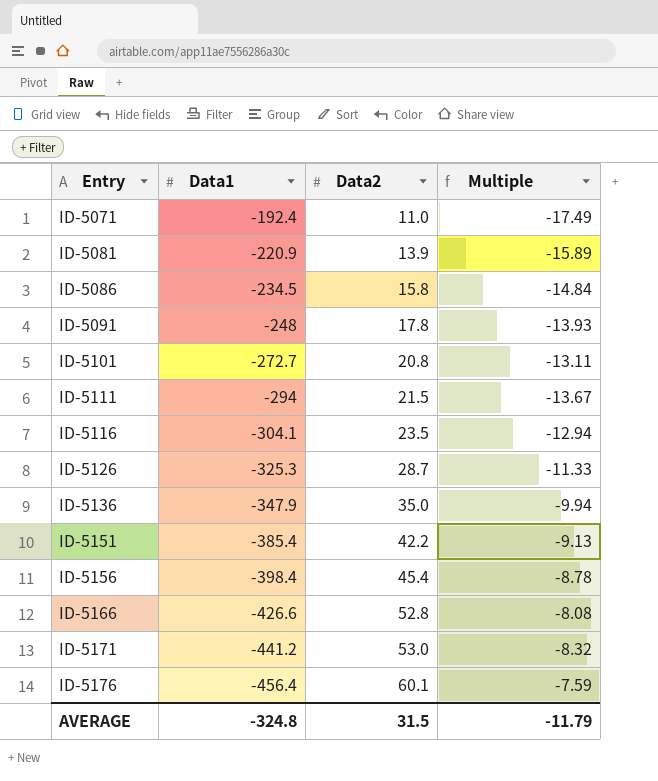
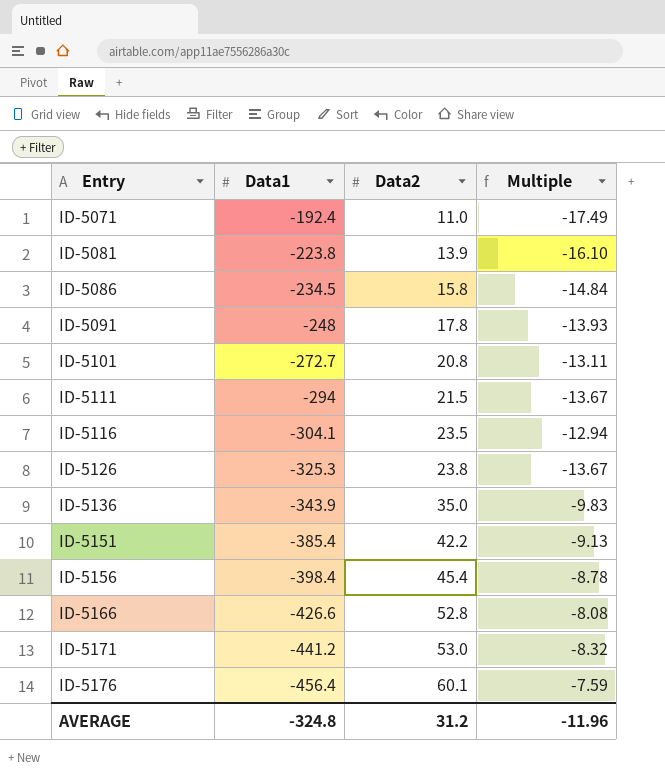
ID-5081 | Data1: -220.9 -> -223.8
ID-5081 | Multiple: -15.89 -> -16.10
ID-5126 | Data2: 28.7 -> 23.8
ID-5126 | Multiple: -11.33 -> -13.67
ID-5136 | Data1: -347.9 -> -343.9
ID-5136 | Multiple: -9.94 -> -9.83
AVERAGE | Data2: 31.5 -> 31.2
AVERAGE | Multiple: -11.79 -> -11.96

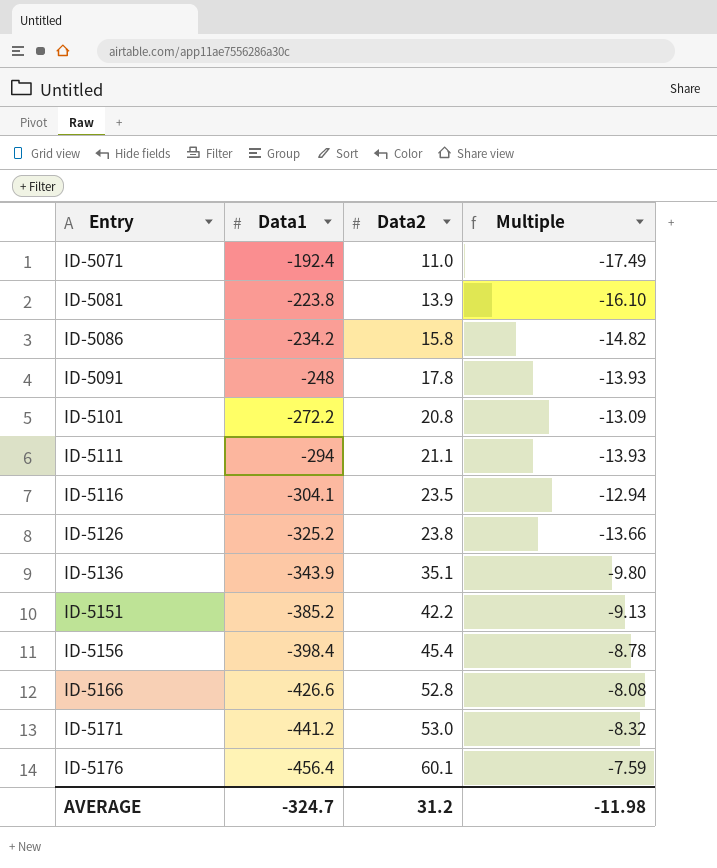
ID-5086 | Data1: -234.5 -> -234.2
ID-5086 | Multiple: -14.84 -> -14.82
ID-5101 | Data1: -272.7 -> -272.2
ID-5101 | Multiple: -13.11 -> -13.09
ID-5111 | Data2: 21.5 -> 21.1
ID-5111 | Multiple: -13.67 -> -13.93
ID-5126 | Data1: -325.3 -> -325.2
ID-5126 | Multiple: -13.67 -> -13.66
ID-5136 | Data2: 35.0 -> 35.1
ID-5136 | Multiple: -9.83 -> -9.80
ID-5151 | Data1: -385.4 -> -385.2
AVERAGE | Data1: -324.8 -> -324.7
AVERAGE | Multiple: -11.96 -> -11.98

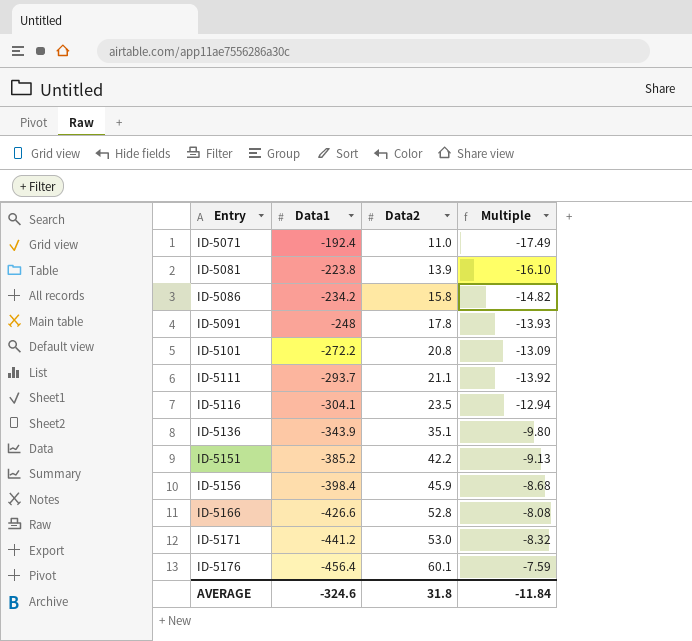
row ID-5126: -325.2 | 23.8 | -13.66 -> none
ID-5111 | Data1: -294 -> -293.7
ID-5111 | Multiple: -13.93 -> -13.92
ID-5156 | Data2: 45.4 -> 45.9
ID-5156 | Multiple: -8.78 -> -8.68
AVERAGE | Data1: -324.7 -> -324.6
AVERAGE | Data2: 31.2 -> 31.8
AVERAGE | Multiple: -11.98 -> -11.84

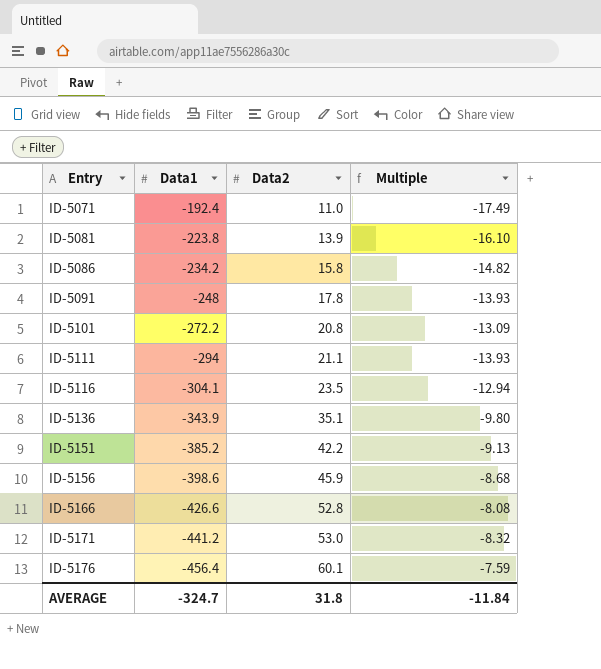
ID-5111 | Data1: -293.7 -> -294
ID-5111 | Multiple: -13.92 -> -13.93
ID-5156 | Data1: -398.4 -> -398.6
AVERAGE | Data1: -324.6 -> -324.7

